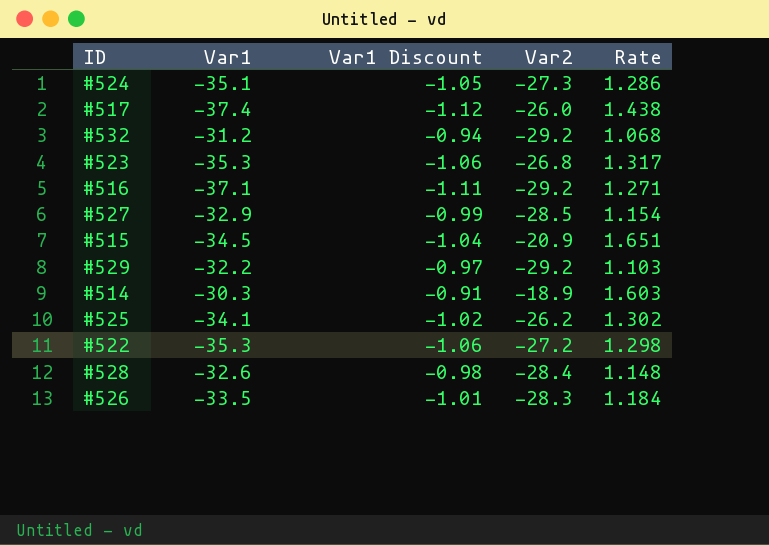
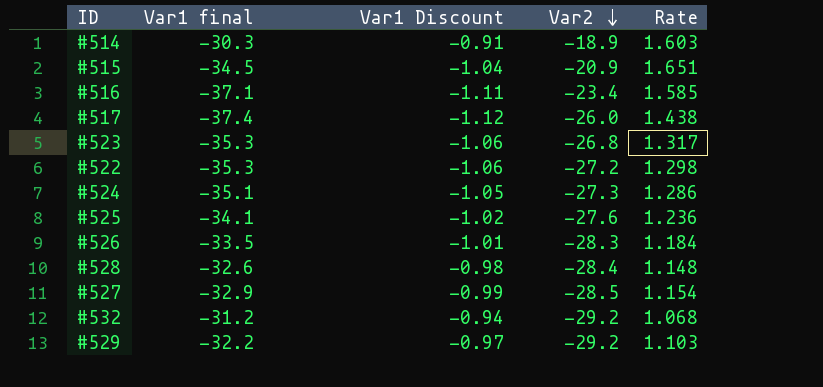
row order: none -> Var2 descending
column name: Var1 -> Var1 final
#516 | Var2: -29.2 -> -23.4
#516 | Rate: 1.271 -> 1.585
#525 | Var2: -26.2 -> -27.6
#525 | Rate: 1.302 -> 1.236

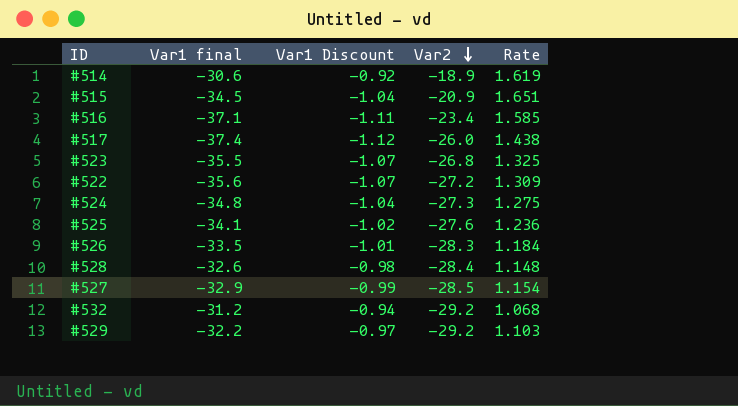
#514 | Var1 final: -30.3 -> -30.6
#514 | Var1 Discount: -0.91 -> -0.92
#514 | Rate: 1.603 -> 1.619
#523 | Var1 final: -35.3 -> -35.5
#523 | Var1 Discount: -1.06 -> -1.07
#523 | Rate: 1.317 -> 1.325
#522 | Var1 final: -35.3 -> -35.6
#522 | Var1 Discount: -1.06 -> -1.07
#522 | Rate: 1.298 -> 1.309
#524 | Var1 final: -35.1 -> -34.8
#524 | Var1 Discount: -1.05 -> -1.04
#524 | Rate: 1.286 -> 1.275

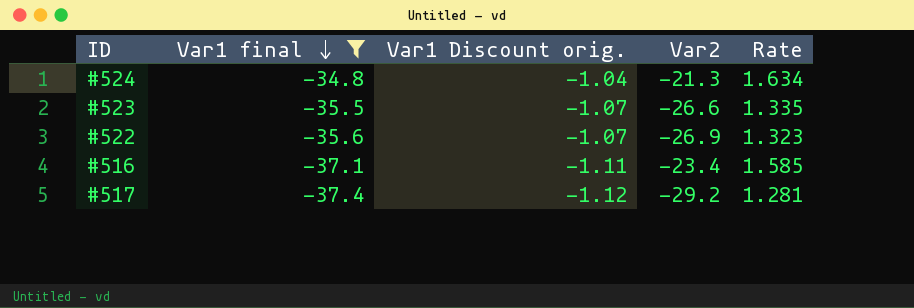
filter: none -> Var1 final <= -34.8
row order: Var2 descending -> Var1 final descending
column name: Var1 Discount -> Var1 Discount orig.
#524 | Var2: -27.3 -> -21.3
#524 | Rate: 1.275 -> 1.634
#523 | Var2: -26.8 -> -26.6
#523 | Rate: 1.325 -> 1.335
#522 | Var2: -27.2 -> -26.9
#522 | Rate: 1.309 -> 1.323
#517 | Var2: -26.0 -> -29.2
#517 | Rate: 1.438 -> 1.281

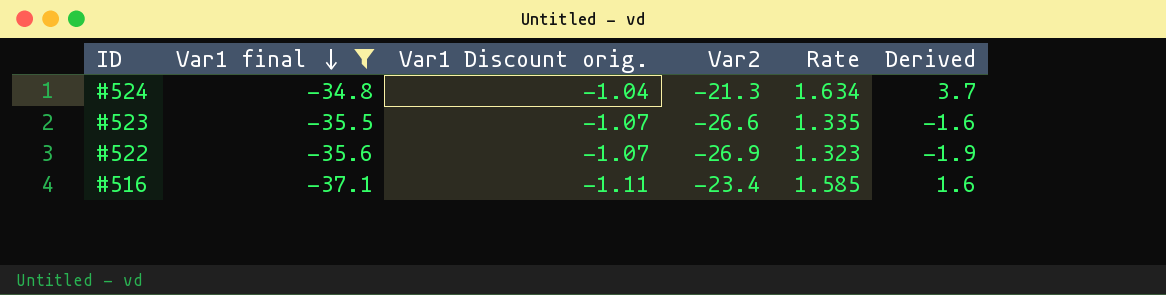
column Derived | formula: none -> [Var2] + 25
row #517: -37.4 | -1.12 | -29.2 | 1.281 -> none

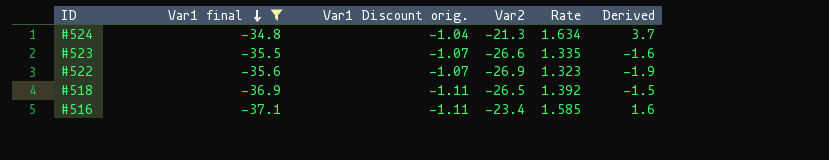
row #518: none -> -36.9 | -1.11 | -26.5 | 1.392 | -1.5

